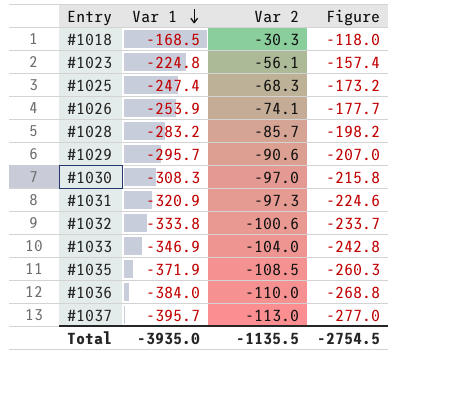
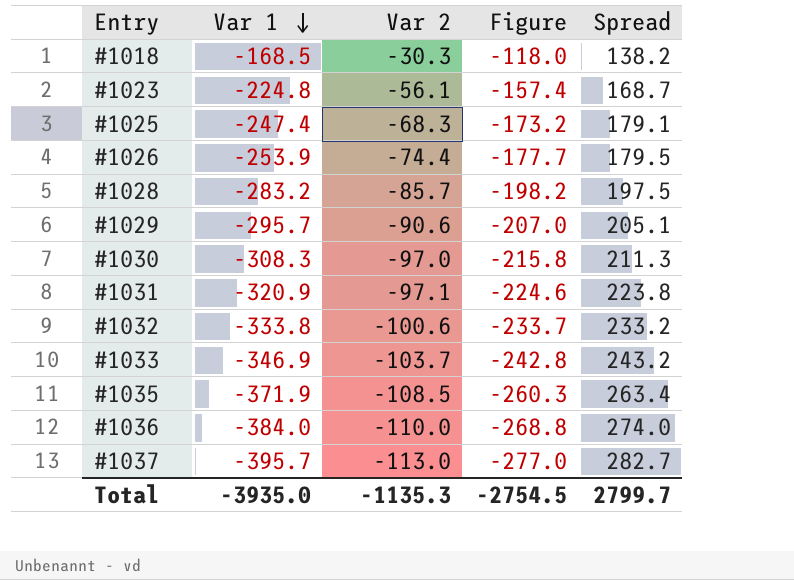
column Spread | formula: none -> [Var 2] - [Var 1]
#1026 | Var 2: -74.1 -> -74.4
#1031 | Var 2: -97.3 -> -97.1
#1033 | Var 2: -104.0 -> -103.7
Total | Var 2: -1135.5 -> -1135.3

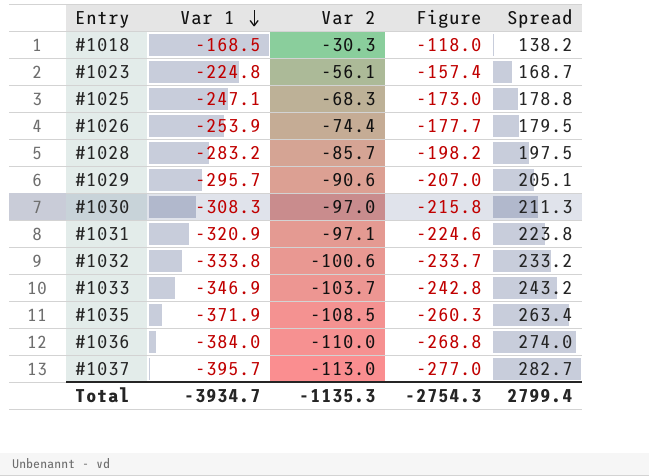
#1025 | Var 1: -247.4 -> -247.1
#1025 | Figure: -173.2 -> -173.0
#1025 | Spread: 179.1 -> 178.8
Total | Var 1: -3935.0 -> -3934.7
Total | Figure: -2754.5 -> -2754.3
Total | Spread: 2799.7 -> 2799.4

